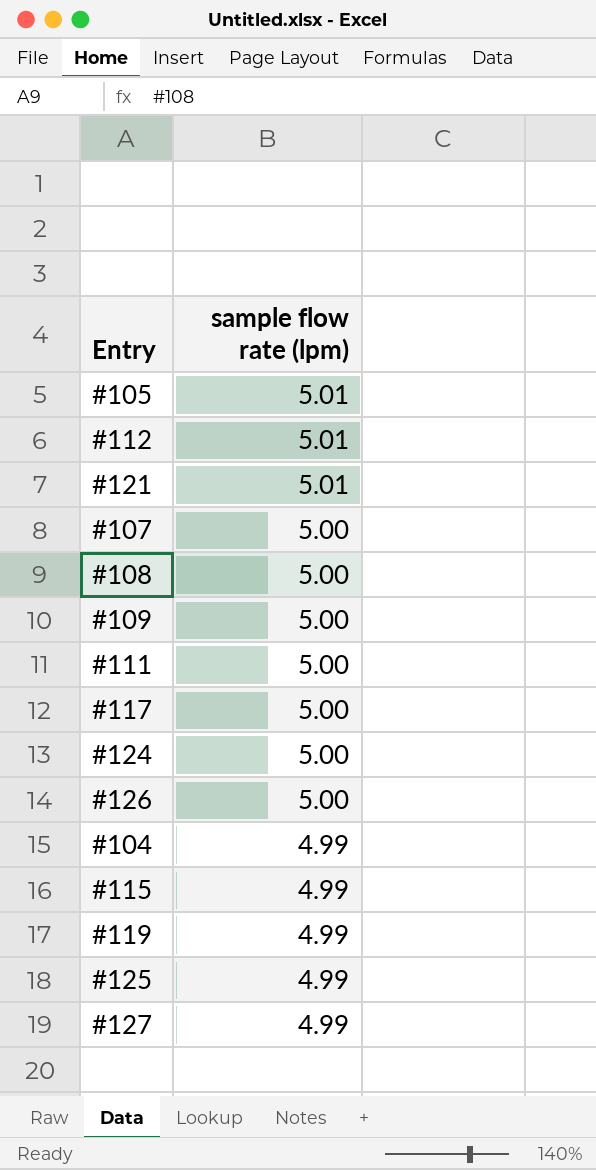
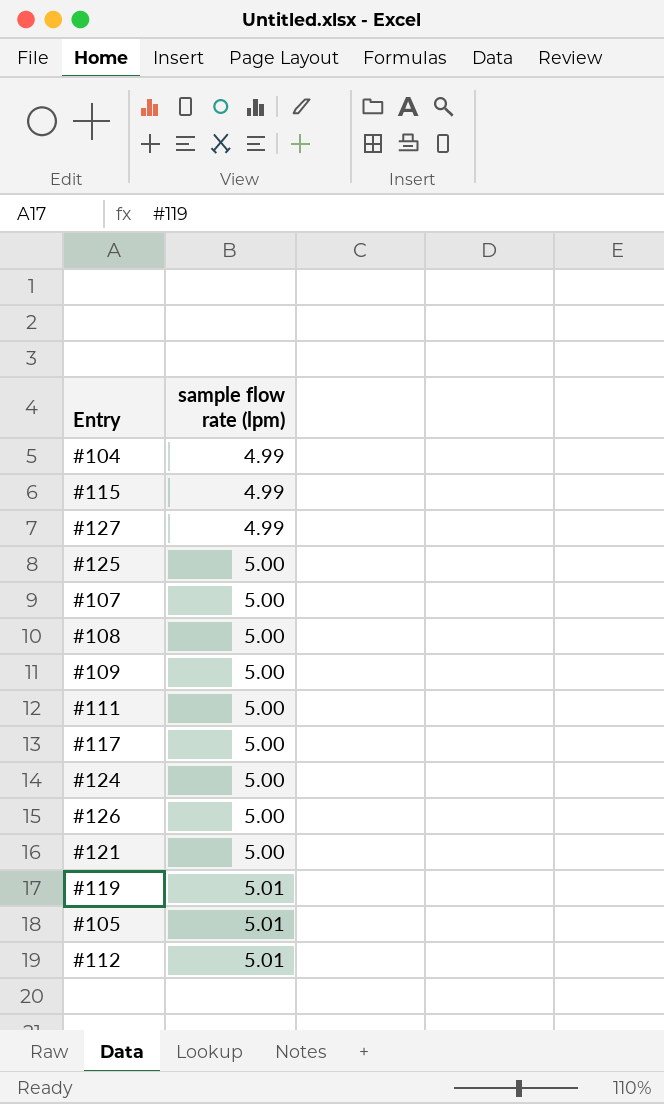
row order: sample flow rate (lpm) descending -> sample flow rate (lpm) ascending
#125 | sample flow rate (lpm): 4.99 -> 5.00
#121 | sample flow rate (lpm): 5.01 -> 5.00
#119 | sample flow rate (lpm): 4.99 -> 5.01

